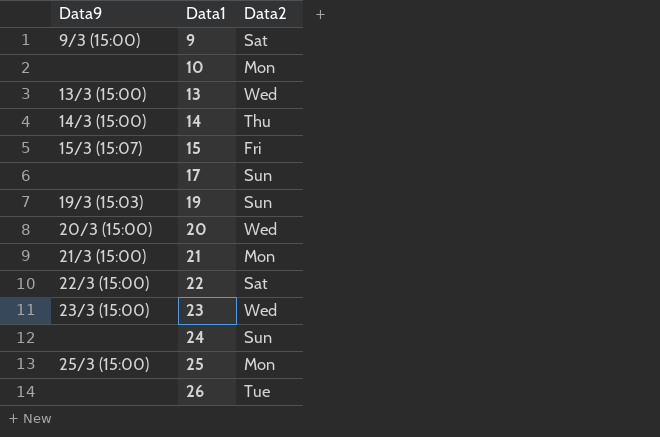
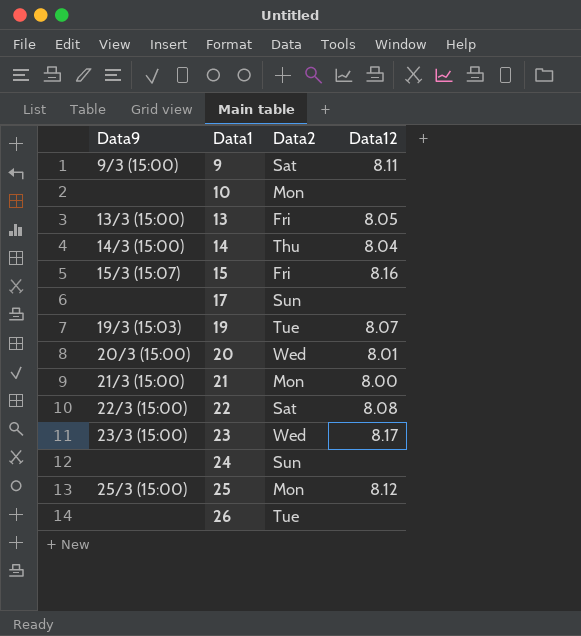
column Data12 | position: none -> 4
13 | Data2: Wed -> Fri
19 | Data2: Sun -> Tue

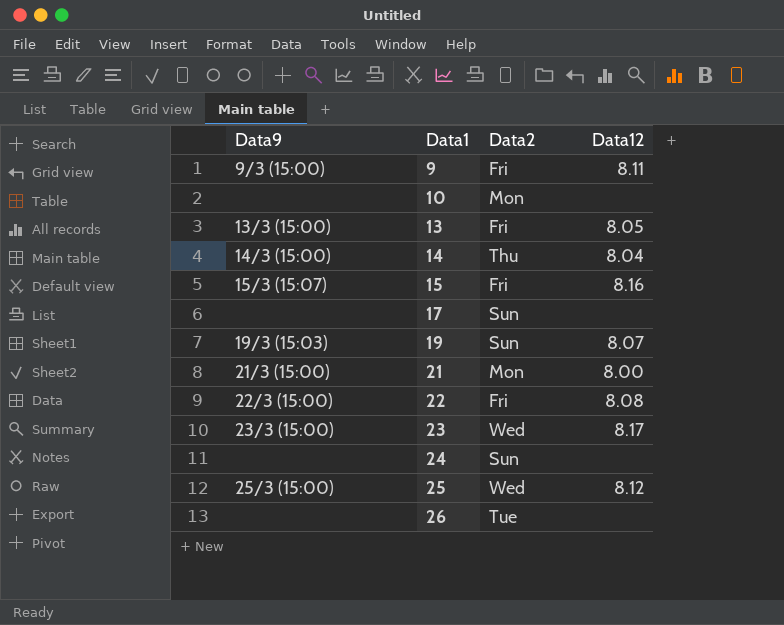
row 20: 20/3 (15:00) | Wed | 8.01 -> none
9 | Data2: Sat -> Fri
19 | Data2: Tue -> Sun
22 | Data2: Sat -> Fri
25 | Data2: Mon -> Wed

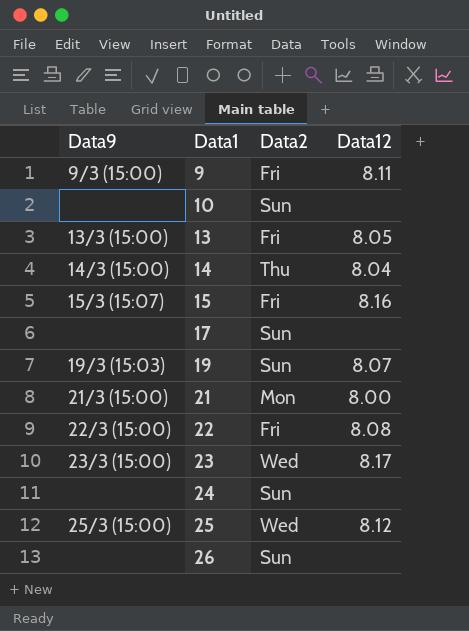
10 | Data2: Mon -> Sun
26 | Data2: Tue -> Sun

